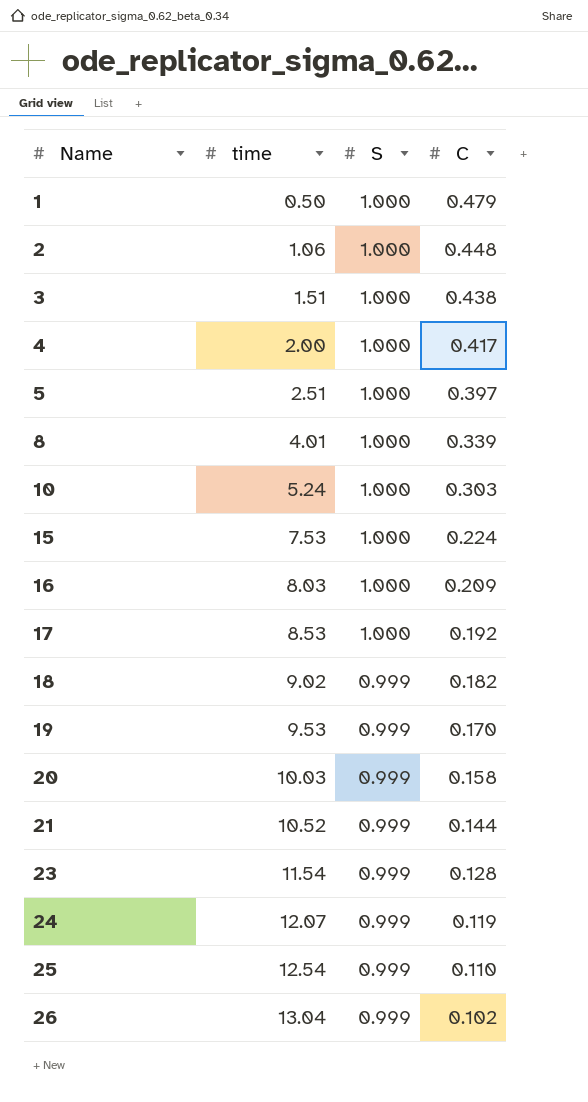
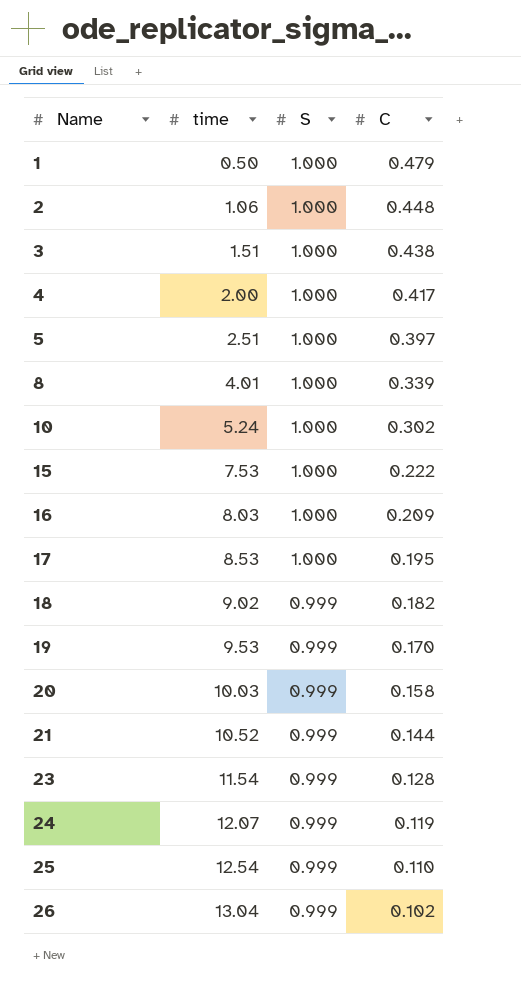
10 | C: 0.303 -> 0.302
15 | C: 0.224 -> 0.222
17 | C: 0.192 -> 0.195

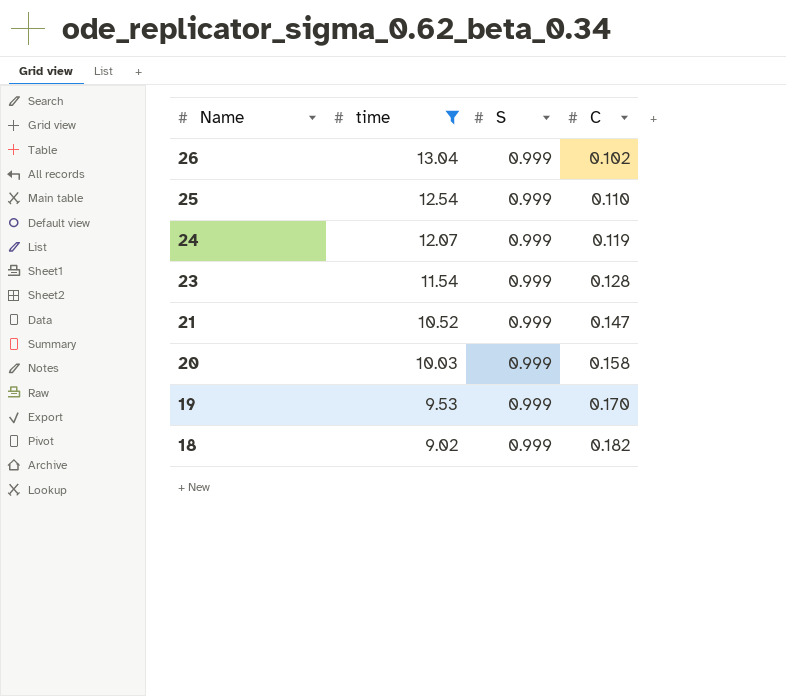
filter: none -> time >= 9.02
row order: Name ascending -> Name descending
21 | C: 0.144 -> 0.147

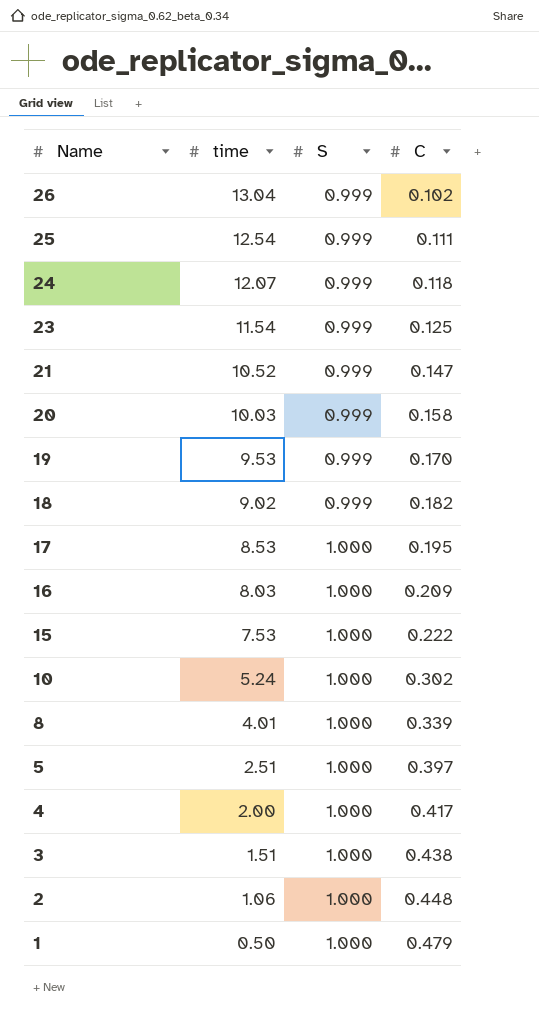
filter: time >= 9.02 -> none
25 | C: 0.110 -> 0.111
24 | C: 0.119 -> 0.118
23 | C: 0.128 -> 0.125

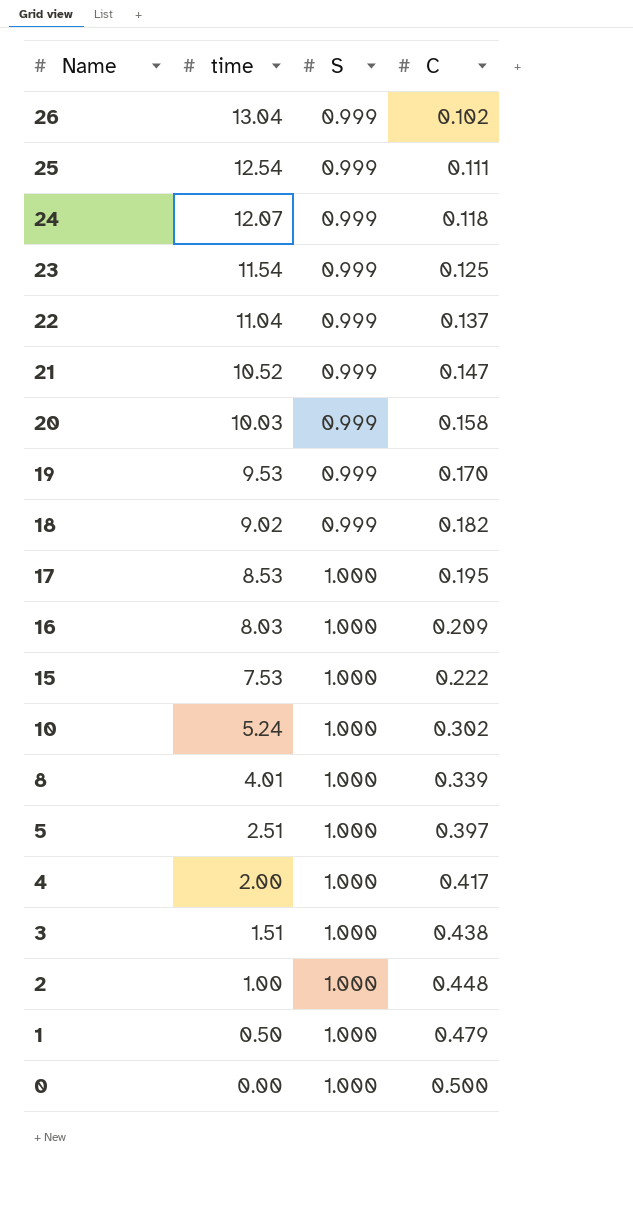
row 22: none -> 11.04 | 0.999 | 0.137
2 | time: 1.06 -> 1.00
row 0: none -> 0.00 | 1.000 | 0.500

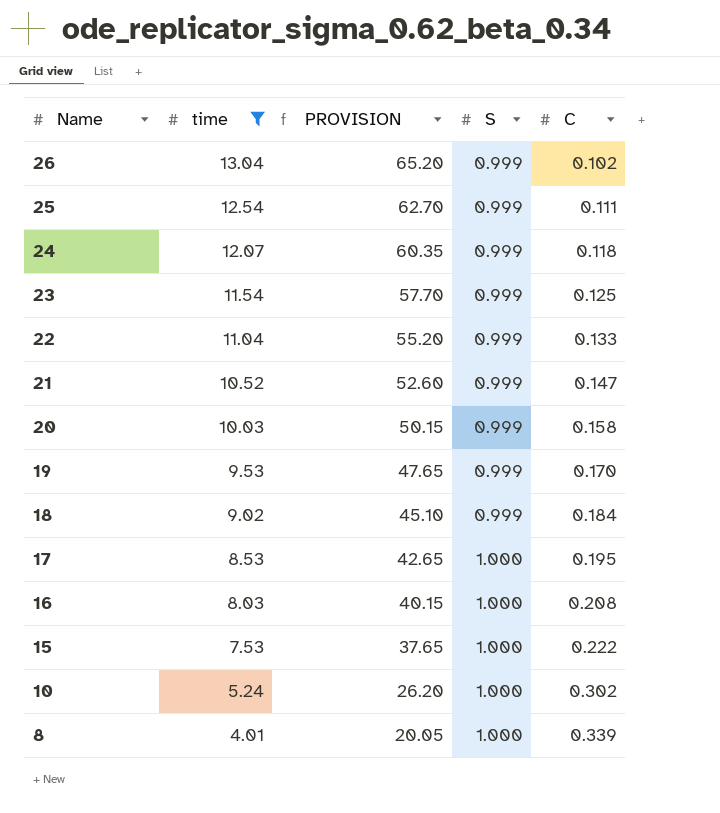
filter: none -> time >= 4.01
column PROVISION | formula: none -> [time] * 5
22 | C: 0.137 -> 0.133
18 | C: 0.182 -> 0.184
16 | C: 0.209 -> 0.208

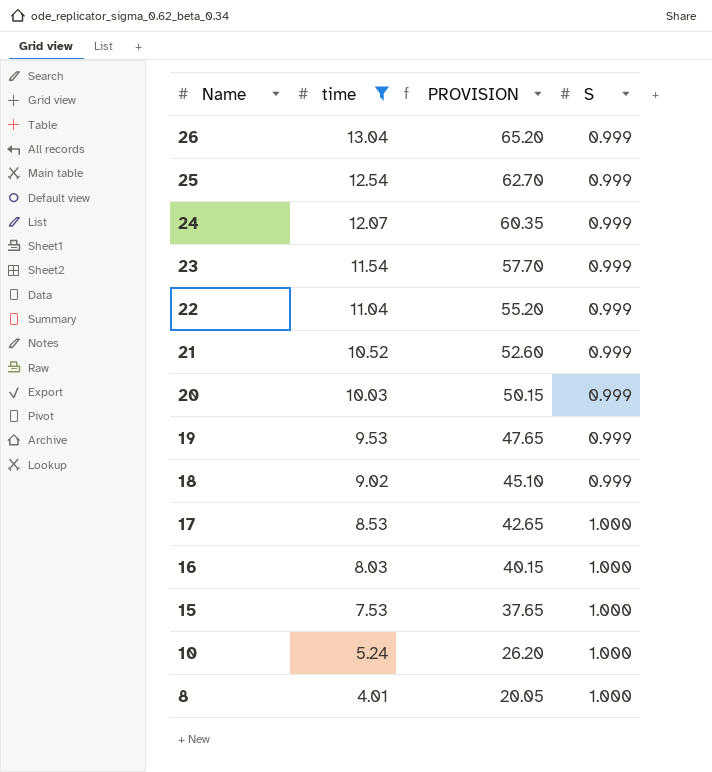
column C | position: 5 -> none

